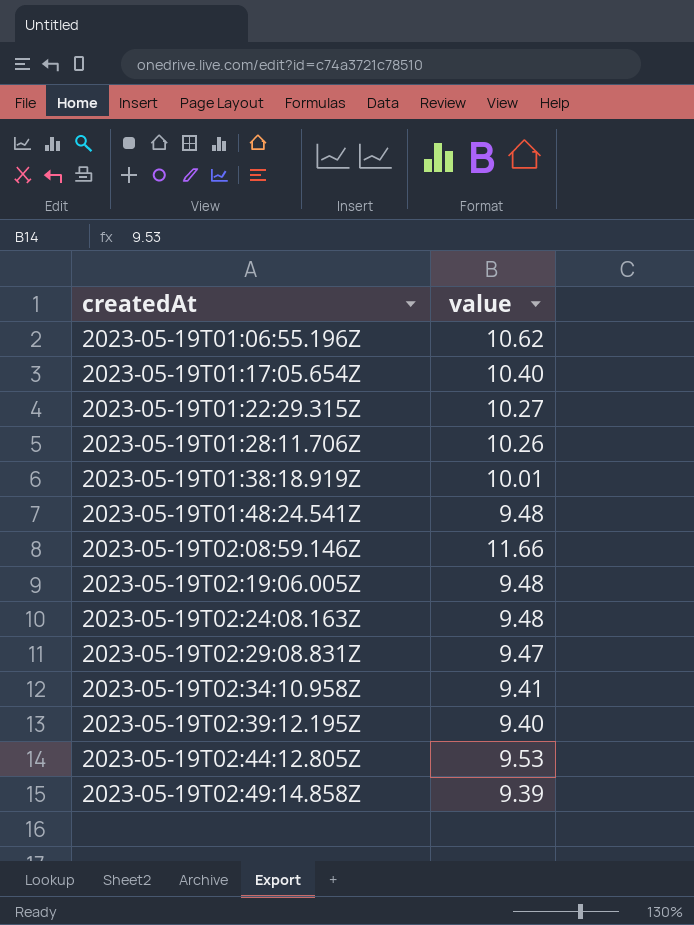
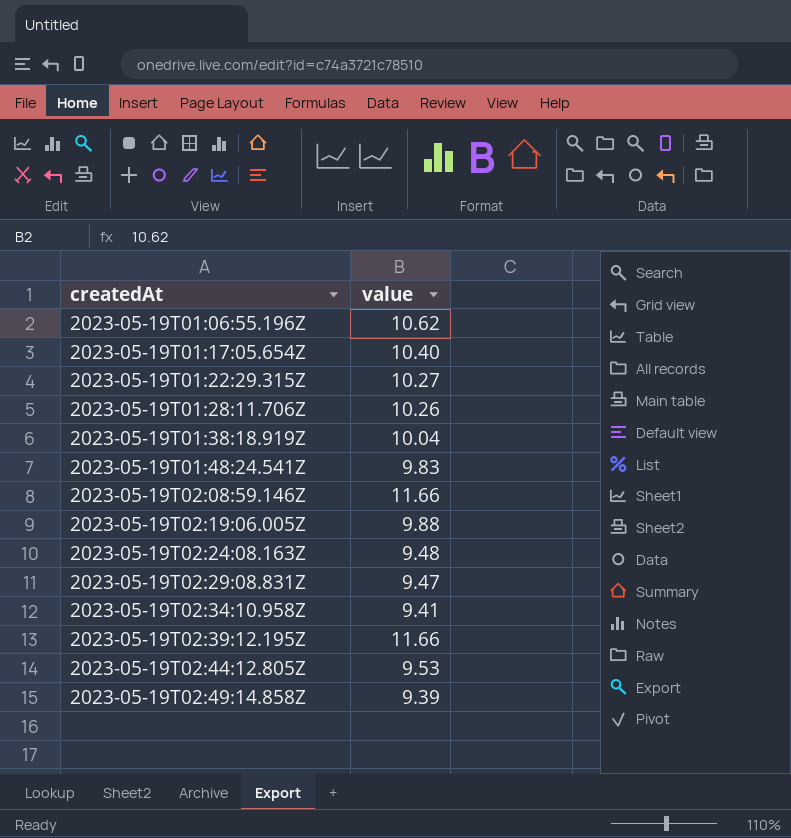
2023-05-19T01:38:18.919Z | value: 10.01 -> 10.04
2023-05-19T01:48:24.541Z | value: 9.48 -> 9.83
2023-05-19T02:19:06.005Z | value: 9.48 -> 9.88
2023-05-19T02:39:12.195Z | value: 9.40 -> 11.66

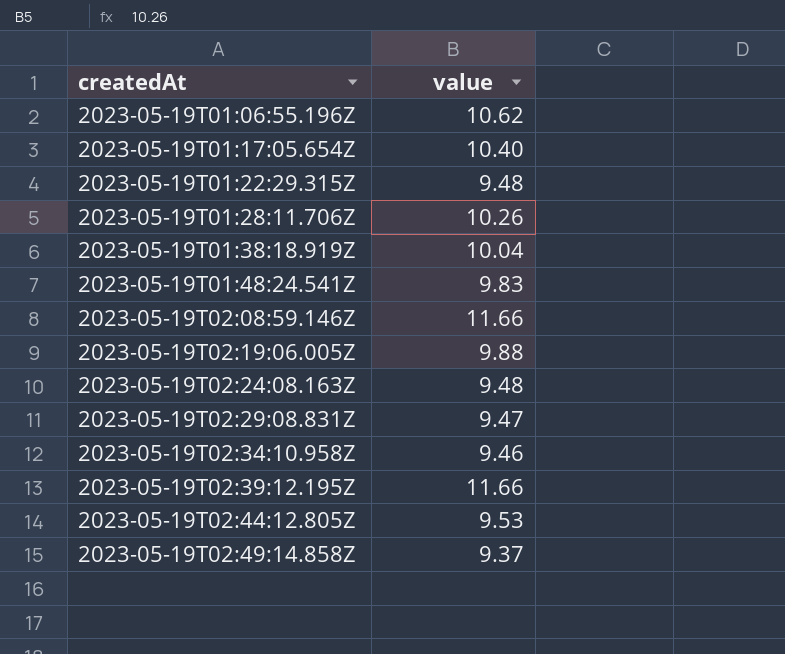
2023-05-19T01:22:29.315Z | value: 10.27 -> 9.48
2023-05-19T02:34:10.958Z | value: 9.41 -> 9.46
2023-05-19T02:49:14.858Z | value: 9.39 -> 9.37

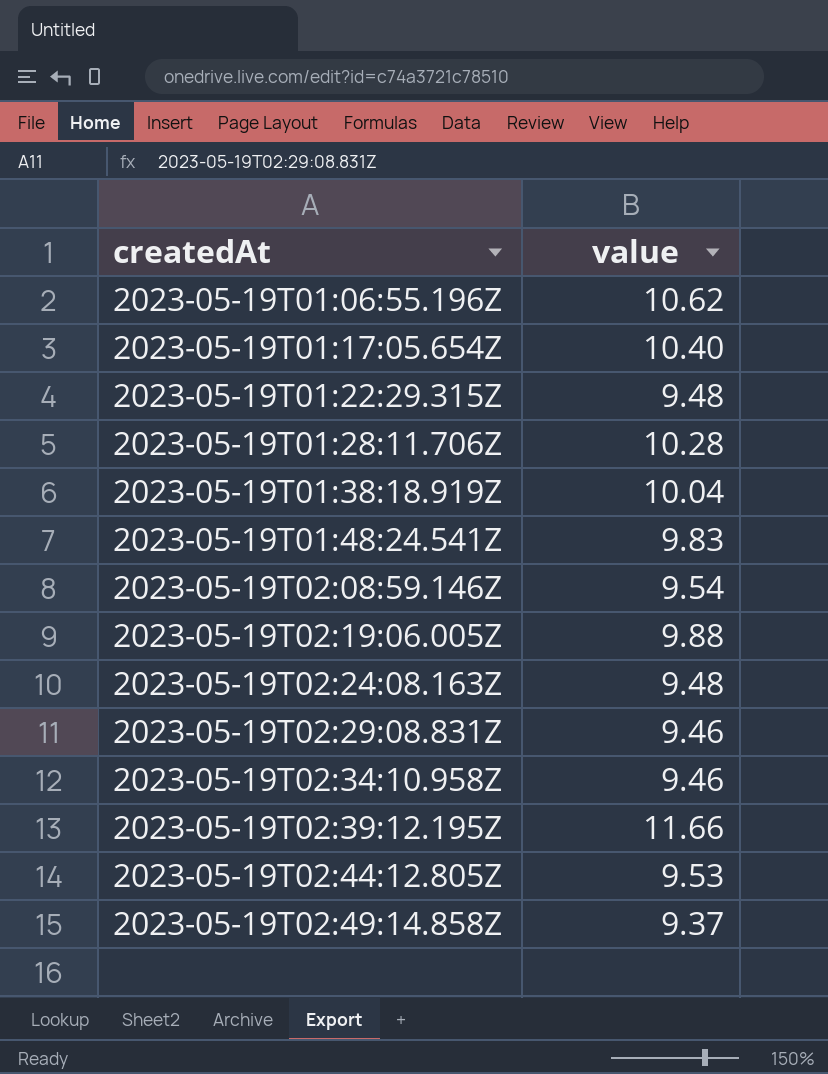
2023-05-19T01:28:11.706Z | value: 10.26 -> 10.28
2023-05-19T02:08:59.146Z | value: 11.66 -> 9.54
2023-05-19T02:29:08.831Z | value: 9.47 -> 9.46

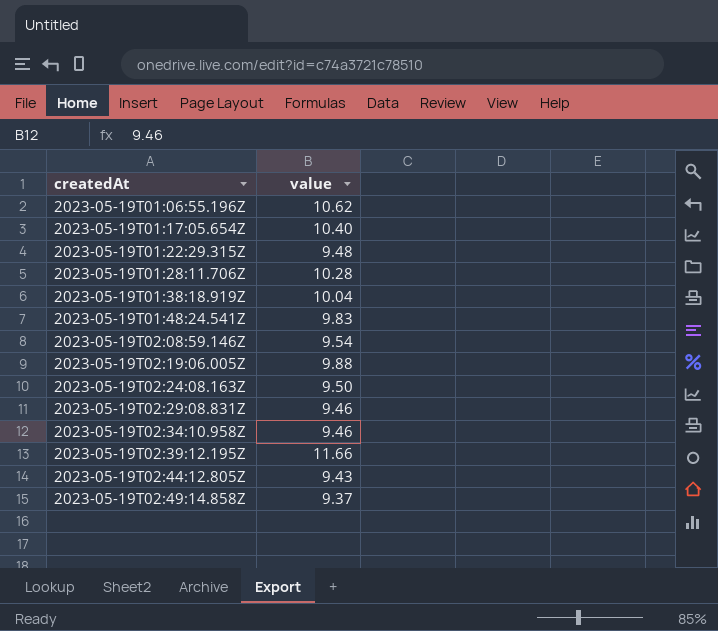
2023-05-19T02:24:08.163Z | value: 9.48 -> 9.50
2023-05-19T02:44:12.805Z | value: 9.53 -> 9.43

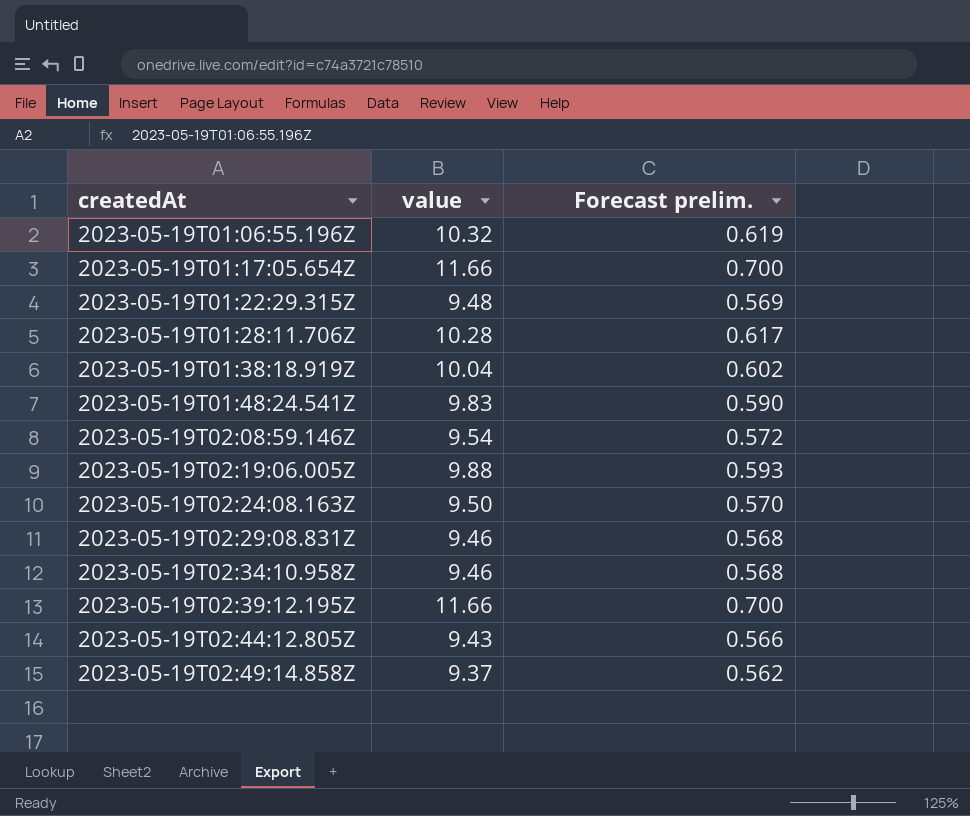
column Forecast prelim. | formula: none -> [value] * 0.06
2023-05-19T01:06:55.196Z | value: 10.62 -> 10.32
2023-05-19T01:17:05.654Z | value: 10.40 -> 11.66

